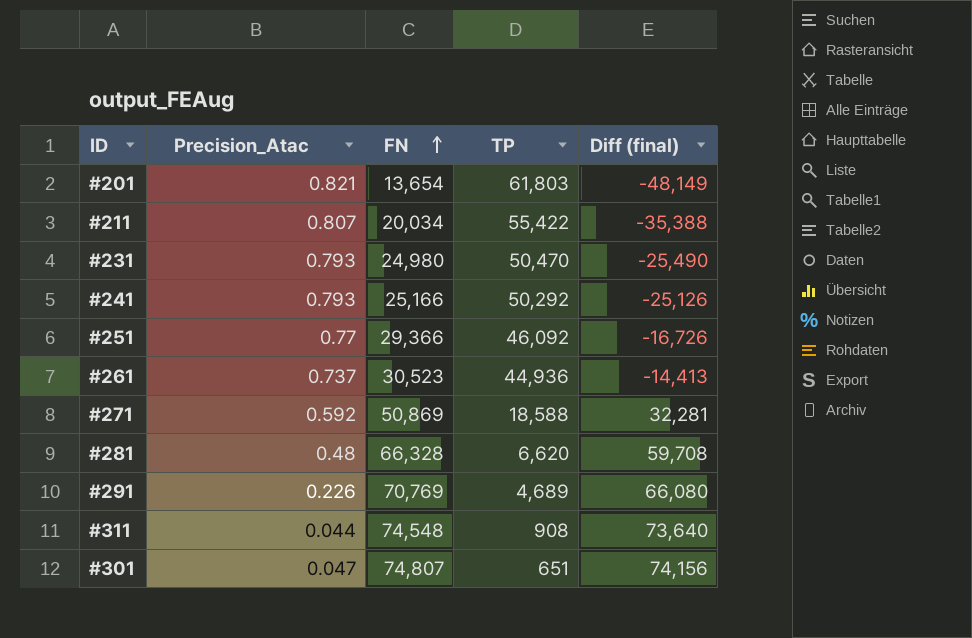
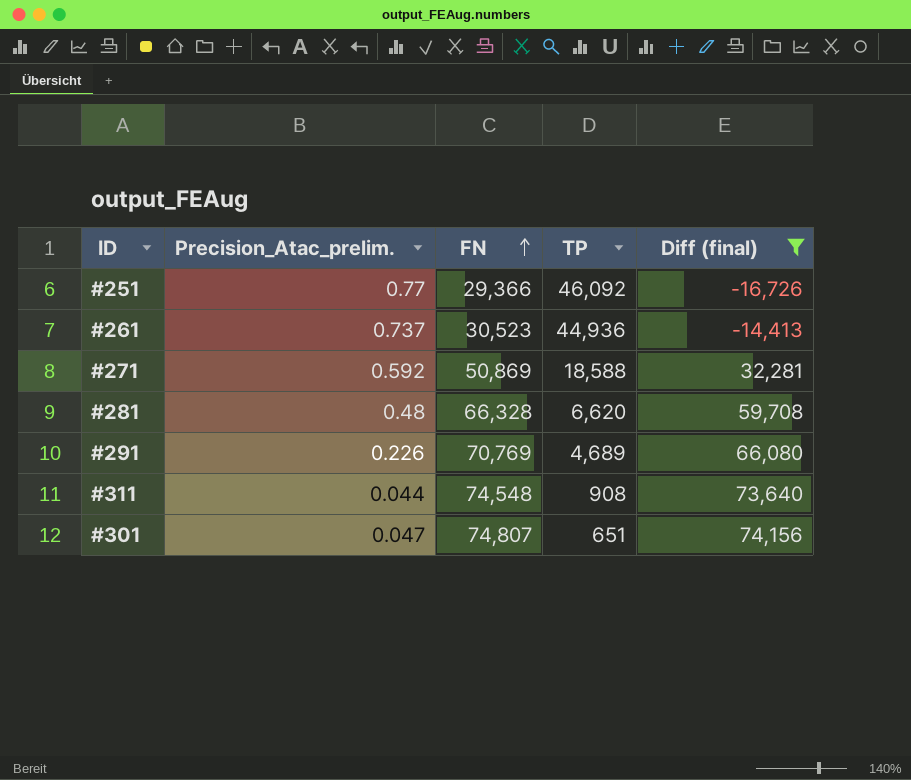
filter: none -> Diff (final) >= -16,726
column name: Precision_Atac -> Precision_Atac_prelim.

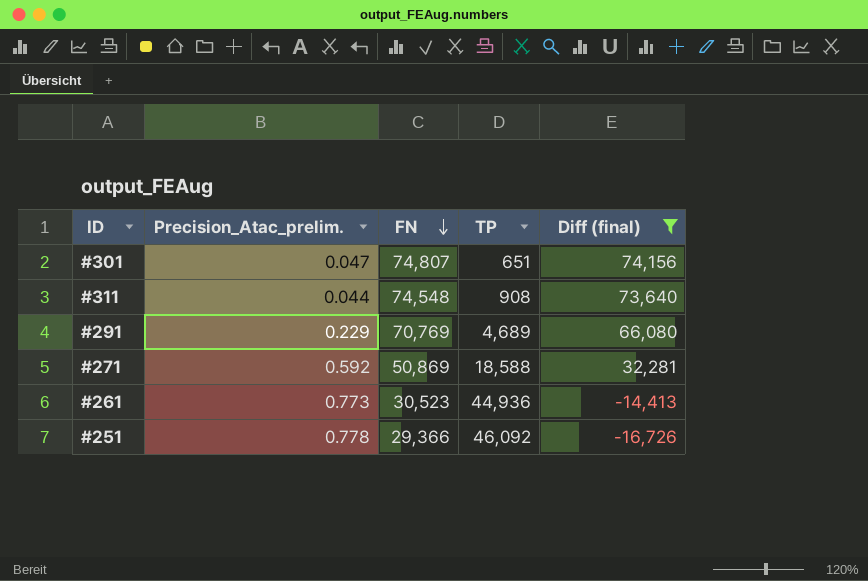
row order: FN ascending -> FN descending
row #281: 0.48 | 66,328 | 6,620 | 59,708 -> none
#291 | Precision_Atac_prelim.: 0.226 -> 0.229
#261 | Precision_Atac_prelim.: 0.737 -> 0.773
#251 | Precision_Atac_prelim.: 0.77 -> 0.778

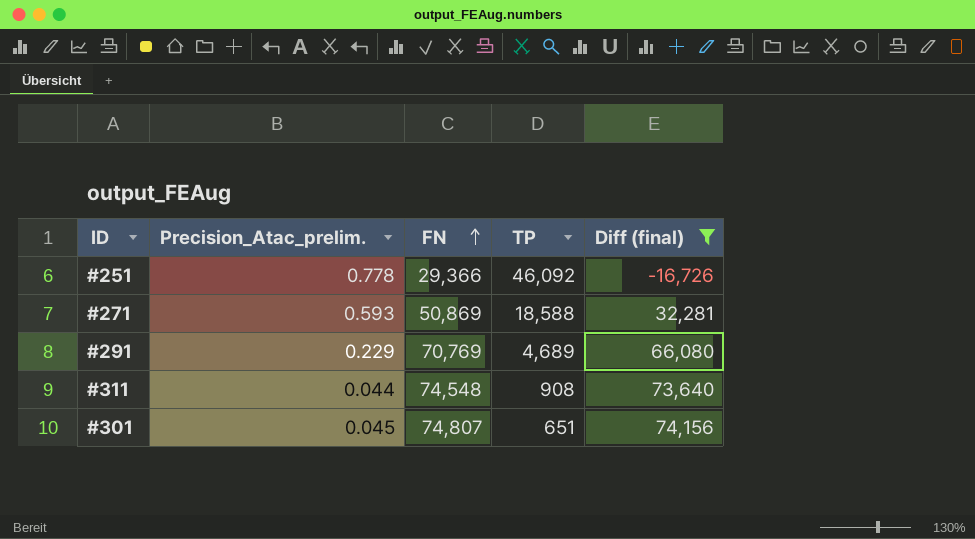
row order: FN descending -> FN ascending
row #261: 0.773 | 30,523 | 44,936 | -14,413 -> none
#271 | Precision_Atac_prelim.: 0.592 -> 0.593
#301 | Precision_Atac_prelim.: 0.047 -> 0.045

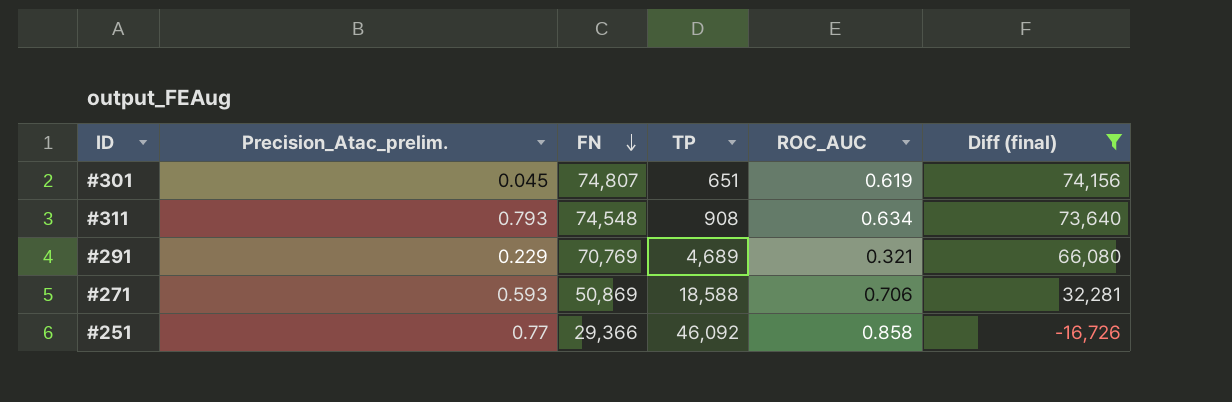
row order: FN ascending -> FN descending
column ROC_AUC | position: none -> 5
#311 | Precision_Atac_prelim.: 0.044 -> 0.793
#251 | Precision_Atac_prelim.: 0.778 -> 0.77

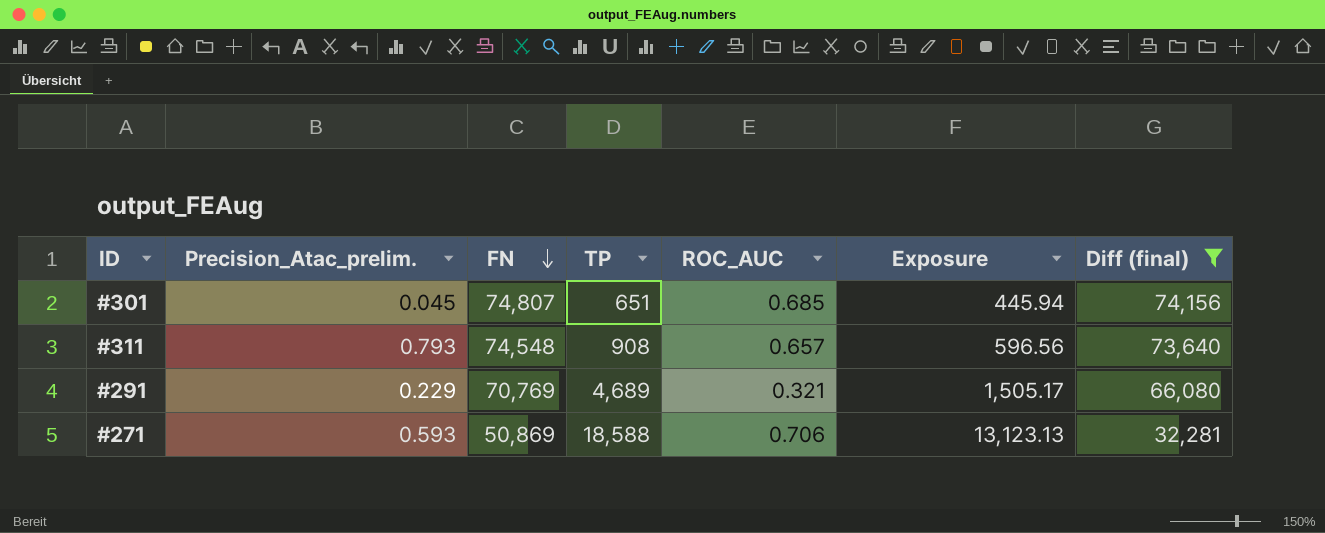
column Exposure | formula: none -> [TP] * [ROC_AUC]
row #251: 0.77 | 29,366 | 46,092 | 0.858 | -16,726 -> none
#301 | ROC_AUC: 0.619 -> 0.685
#311 | ROC_AUC: 0.634 -> 0.657

